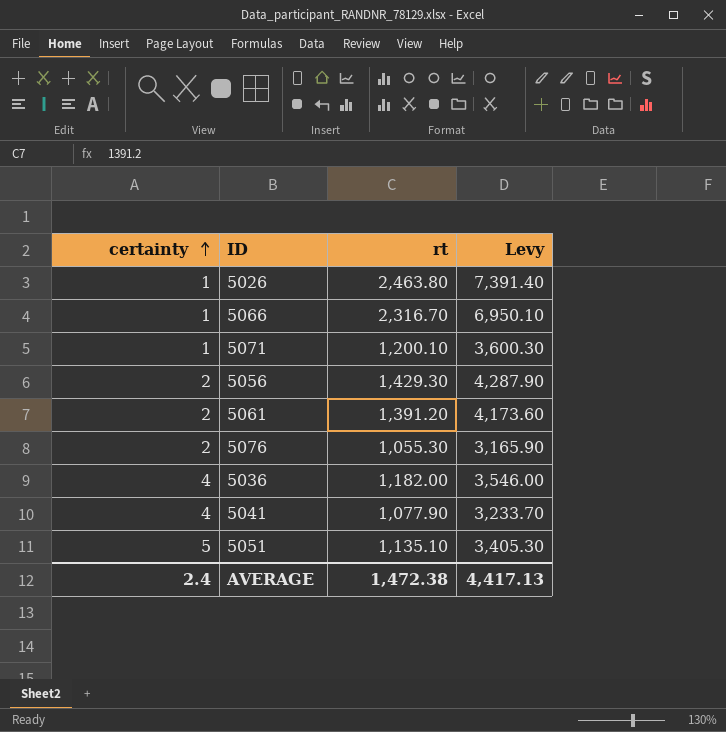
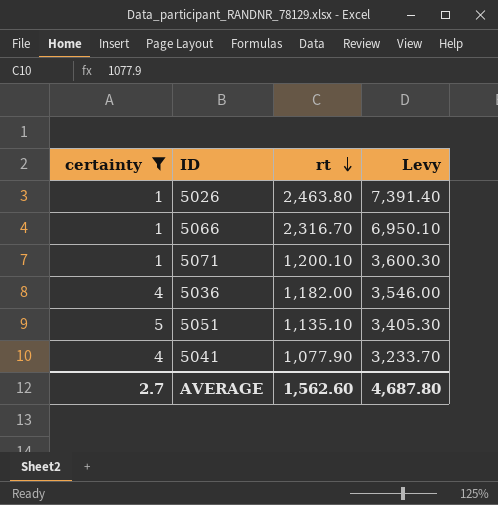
filter: none -> certainty != 2
row order: certainty ascending -> rt descending
AVERAGE | certainty: 2.4 -> 2.7
AVERAGE | rt: 1,472.38 -> 1,562.60
AVERAGE | Levy: 4,417.13 -> 4,687.80

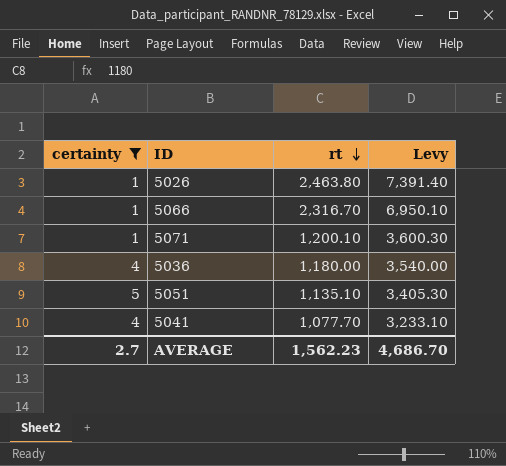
5036 | rt: 1,182.00 -> 1,180.00
5036 | Levy: 3,546.00 -> 3,540.00
5041 | rt: 1,077.90 -> 1,077.70
5041 | Levy: 3,233.70 -> 3,233.10
AVERAGE | rt: 1,562.60 -> 1,562.23
AVERAGE | Levy: 4,687.80 -> 4,686.70

